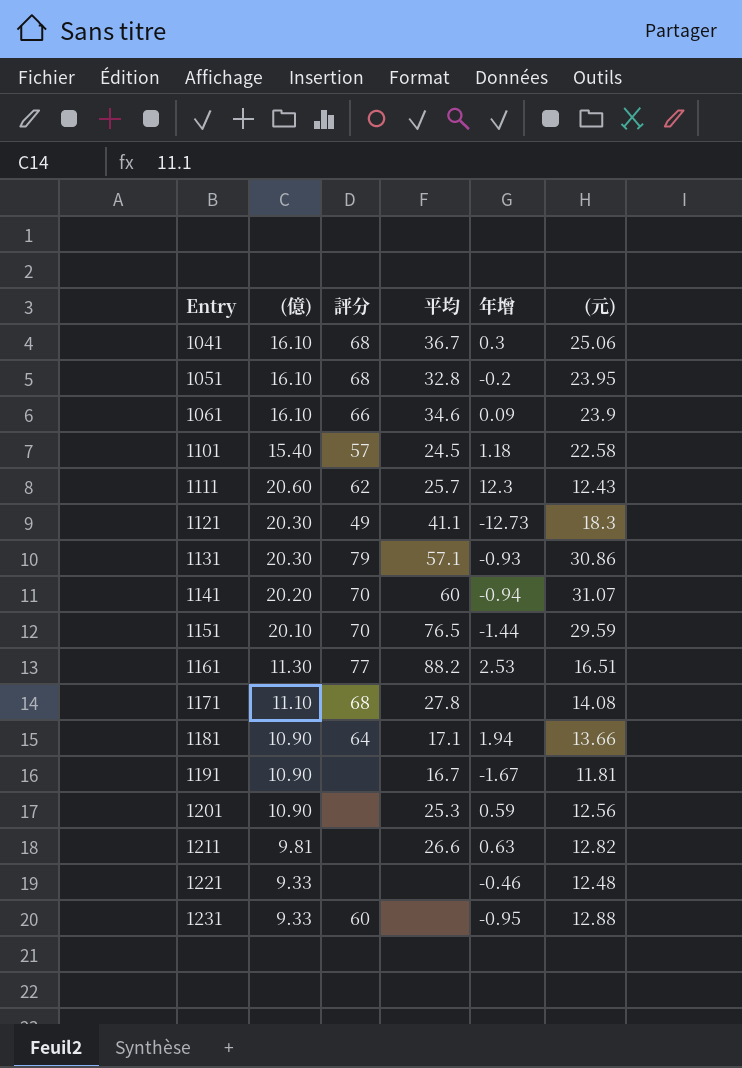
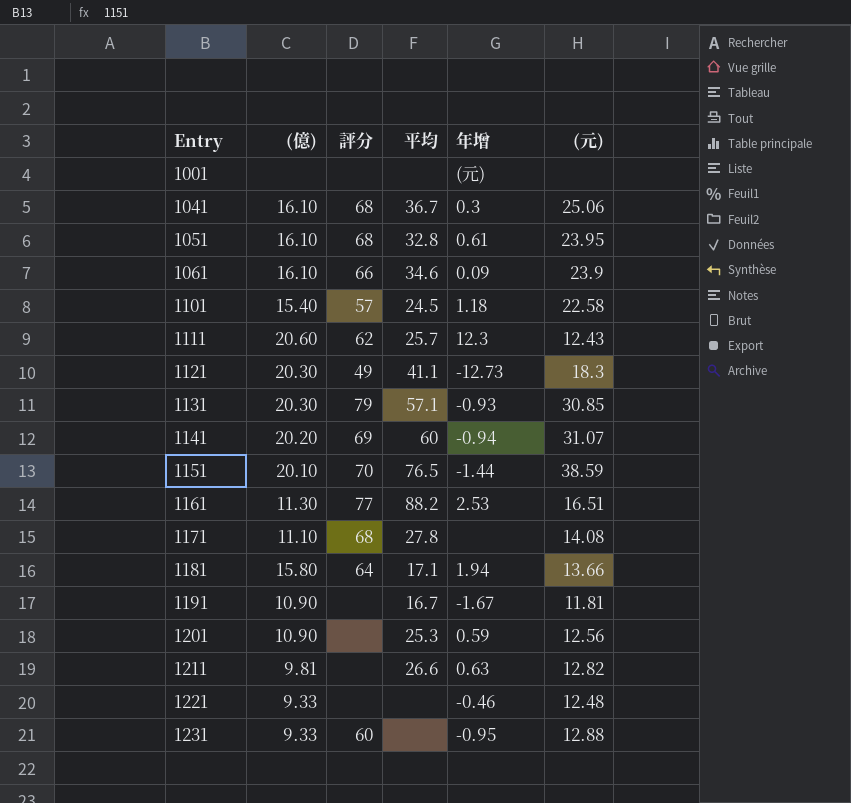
row 1001: none -> none | none | none | (元) | none
1051 | 年增: -0.2 -> 0.61
1131 | (元): 30.86 -> 30.85
1141 | 評分: 70 -> 69
1151 | (元): 29.59 -> 38.59
1181 | (億): 10.90 -> 15.80

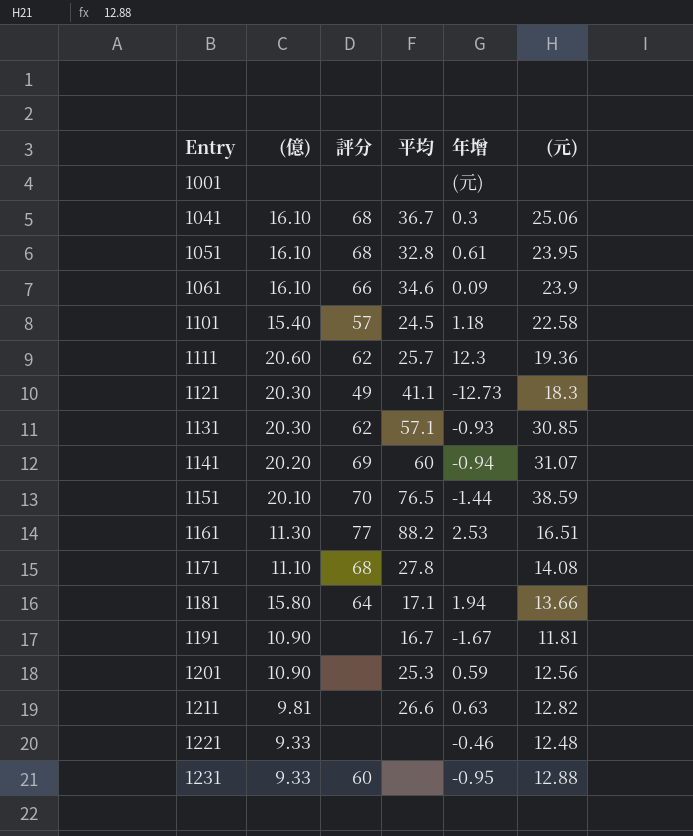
1111 | (元): 12.43 -> 19.36
1131 | 評分: 79 -> 62

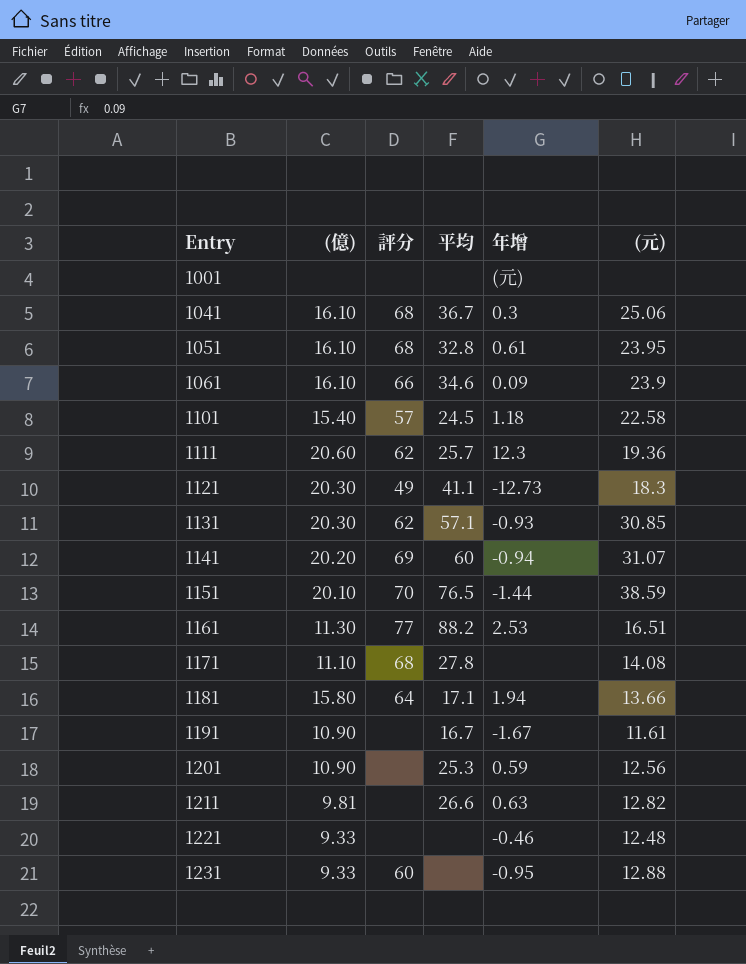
1191 | (元): 11.81 -> 11.61

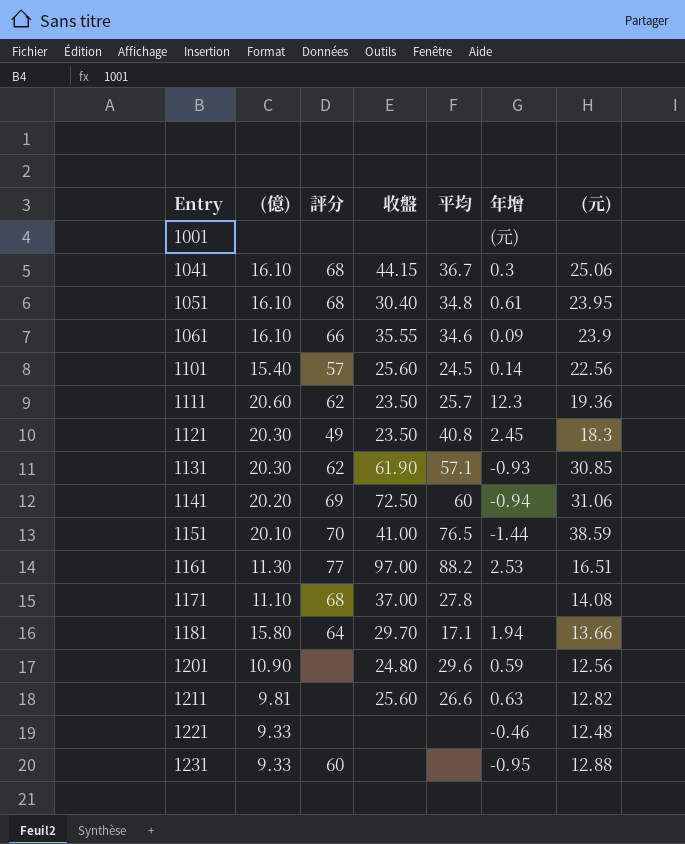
column 收盤 | position: none -> 4
row 1191: 10.90 | none | 16.7 | -1.67 | 11.61 -> none
1051 | 平均: 32.8 -> 34.8
1101 | 年增: 1.18 -> 0.14
1101 | (元): 22.58 -> 22.56
1121 | 平均: 41.1 -> 40.8
1121 | 年增: -12.73 -> 2.45
1141 | (元): 31.07 -> 31.06
1201 | 平均: 25.3 -> 29.6

